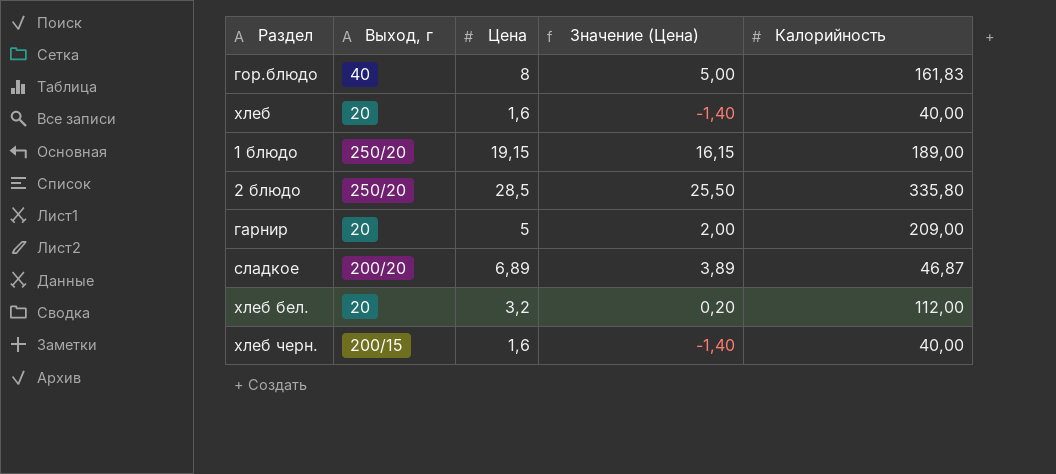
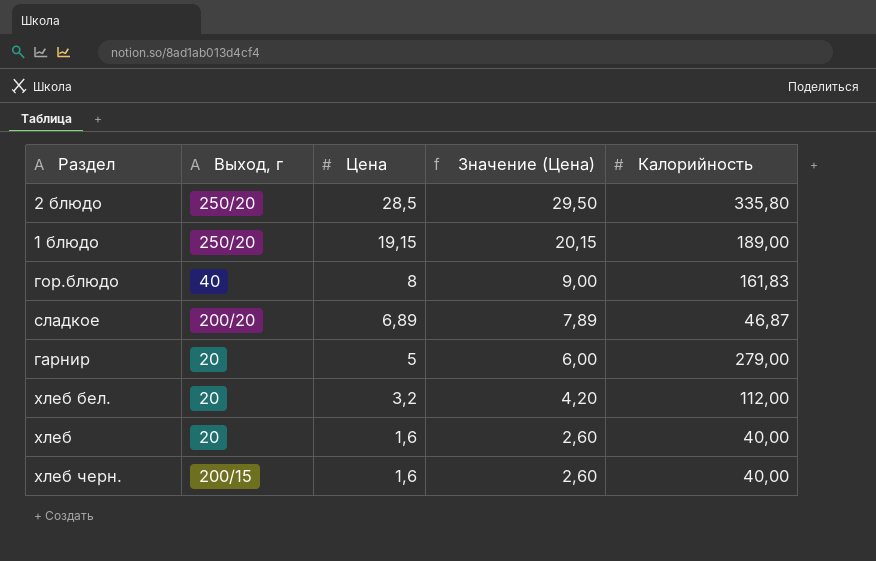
row order: none -> Цена descending
column Значение (Цена) | formula: [Цена] - 3 -> [Цена] + 1
гарнир | Калорийность: 209,00 -> 279,00

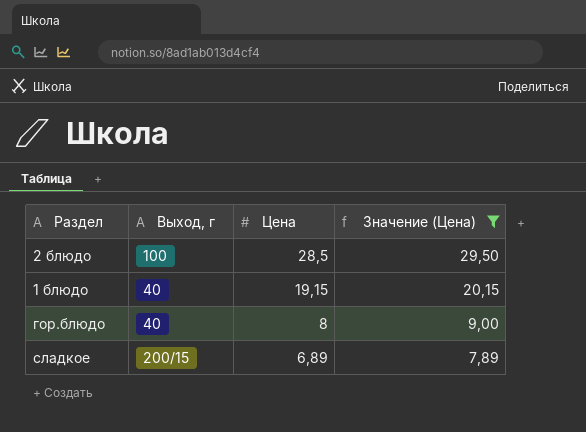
filter: none -> Значение (Цена) >= 7,89
column Калорийность | position: 5 -> none
2 блюдо | Выход, г: 250/20 -> 100
1 блюдо | Выход, г: 250/20 -> 40
сладкое | Выход, г: 200/20 -> 200/15

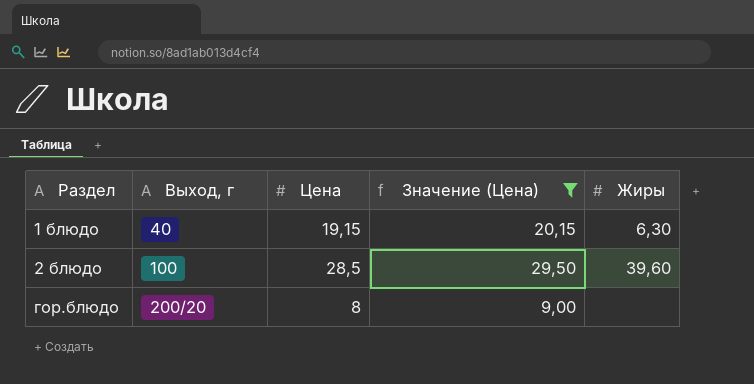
row order: Цена descending -> Раздел ascending
column Жиры | position: none -> 5
row сладкое: 200/15 | 6,89 | 7,89 -> none
гор.блюдо | Выход, г: 40 -> 200/20

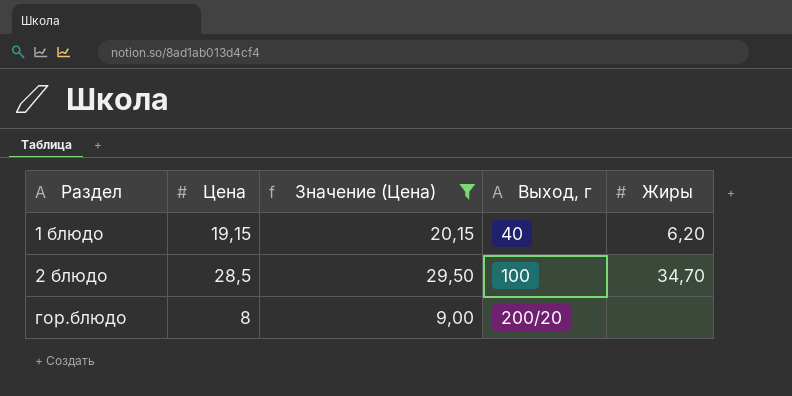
column Выход, г | position: 2 -> 4
1 блюдо | Жиры: 6,30 -> 6,20
2 блюдо | Жиры: 39,60 -> 34,70

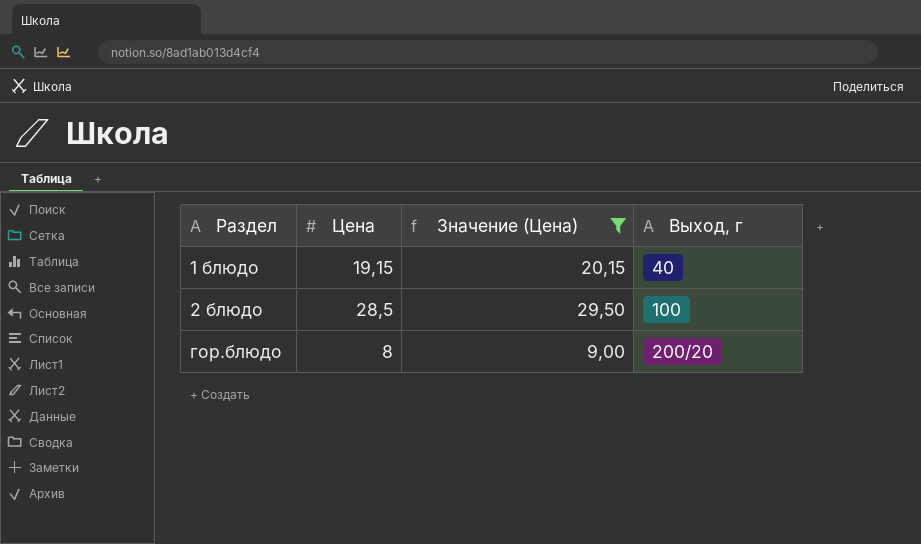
column Жиры | position: 5 -> none

